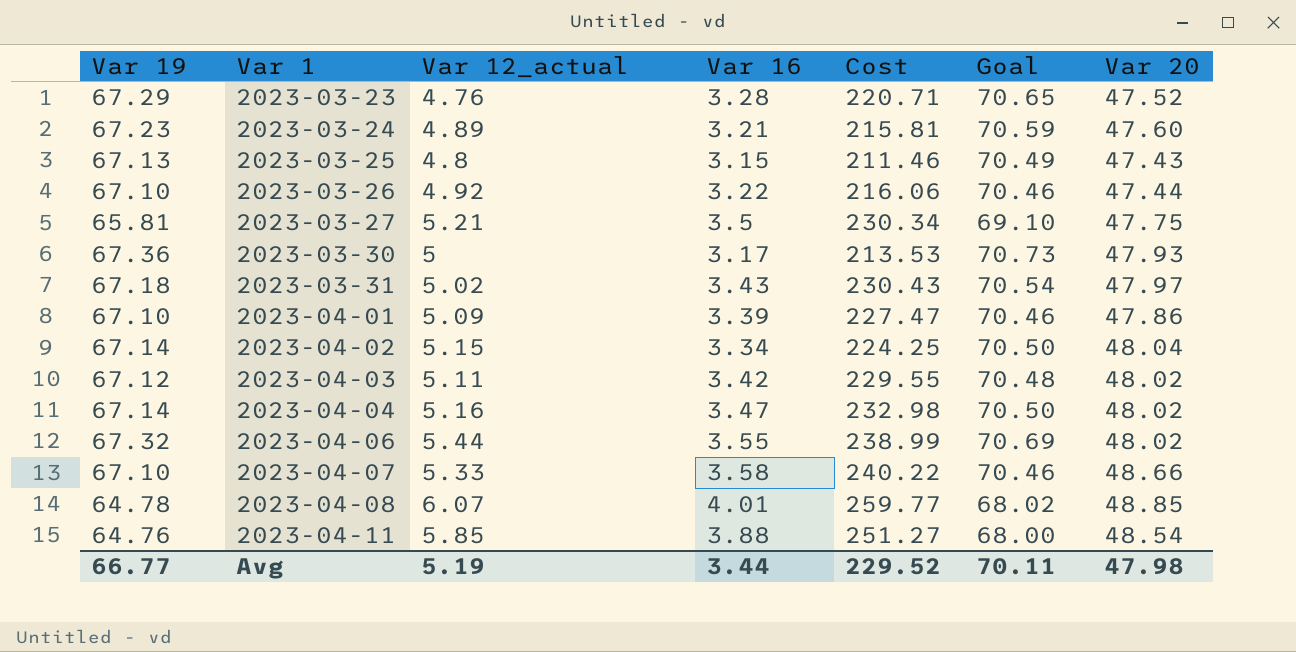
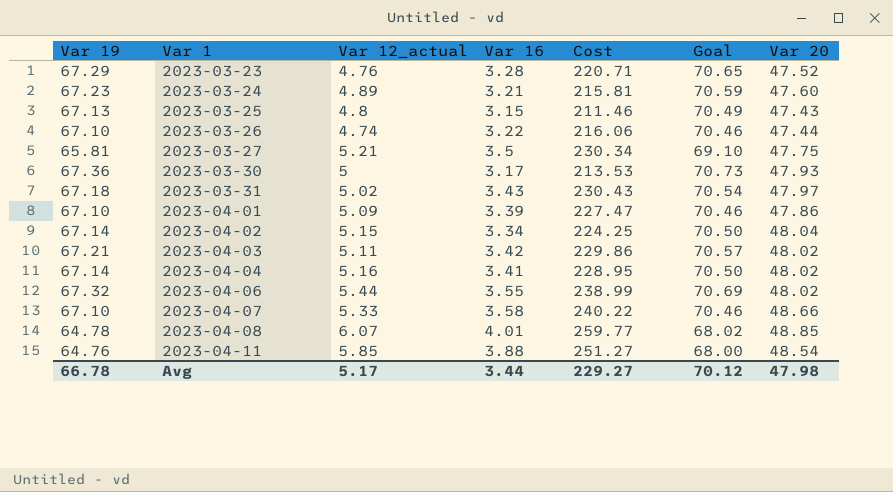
2023-03-26 | Var 12_actual: 4.92 -> 4.74
2023-04-03 | Var 19: 67.12 -> 67.21
2023-04-03 | Cost: 229.55 -> 229.86
2023-04-03 | Goal: 70.48 -> 70.57
2023-04-04 | Var 16: 3.47 -> 3.41
2023-04-04 | Cost: 232.98 -> 228.95
Avg | Var 19: 66.77 -> 66.78
Avg | Var 12_actual: 5.19 -> 5.17
Avg | Cost: 229.52 -> 229.27
Avg | Goal: 70.11 -> 70.12

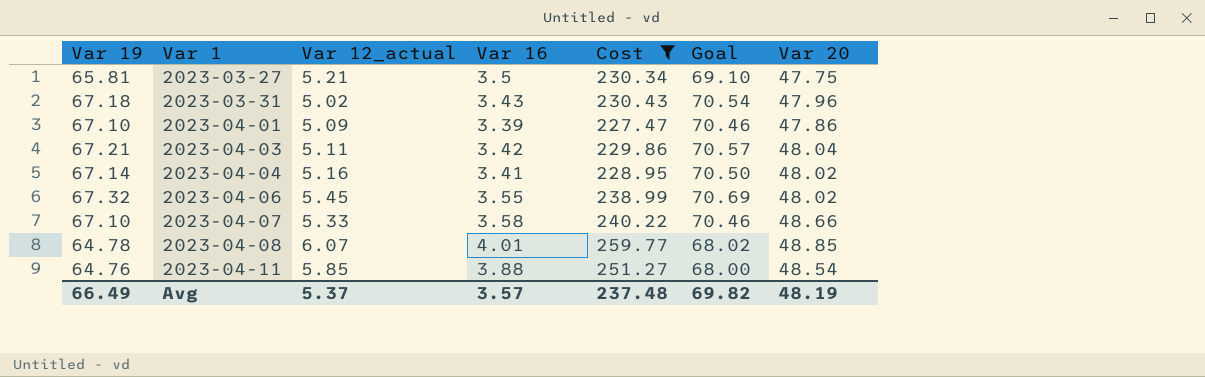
filter: none -> Cost >= 227.47
2023-03-31 | Var 20: 47.97 -> 47.96
2023-04-03 | Var 20: 48.02 -> 48.04
2023-04-06 | Var 12_actual: 5.44 -> 5.45
Avg | Var 19: 66.78 -> 66.49
Avg | Var 12_actual: 5.17 -> 5.37
Avg | Var 16: 3.44 -> 3.57
Avg | Cost: 229.27 -> 237.48
Avg | Goal: 70.12 -> 69.82
Avg | Var 20: 47.98 -> 48.19

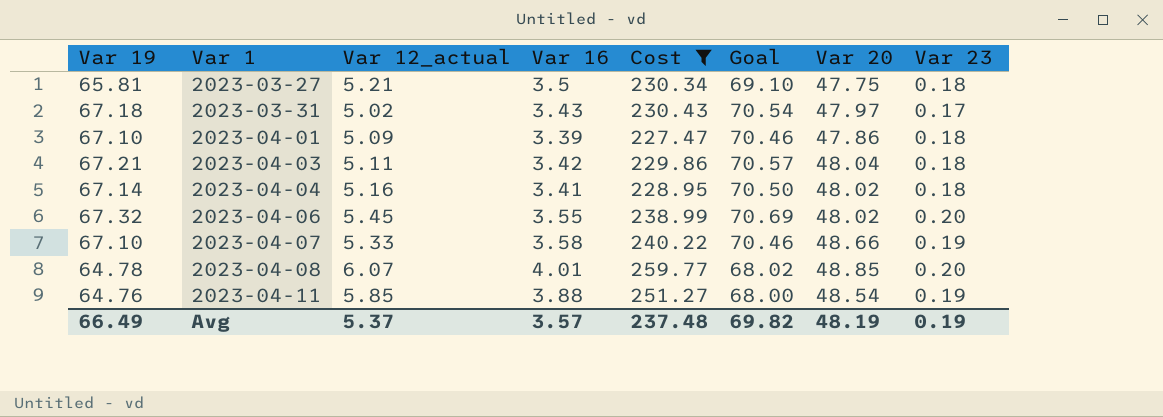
column Var 23 | position: none -> 8
2023-03-31 | Var 20: 47.96 -> 47.97

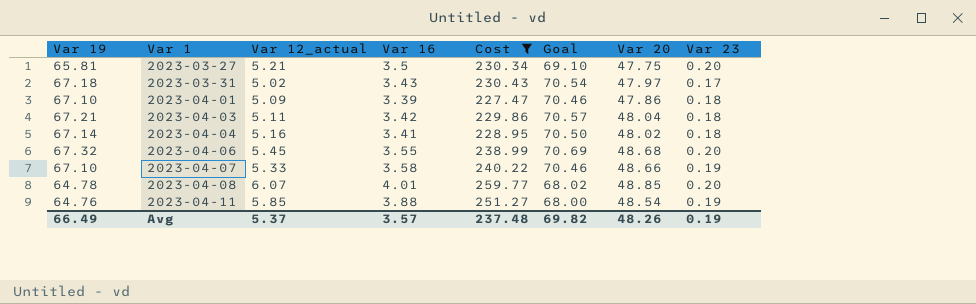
2023-03-27 | Var 23: 0.18 -> 0.20
2023-04-06 | Var 20: 48.02 -> 48.68
Avg | Var 20: 48.19 -> 48.26

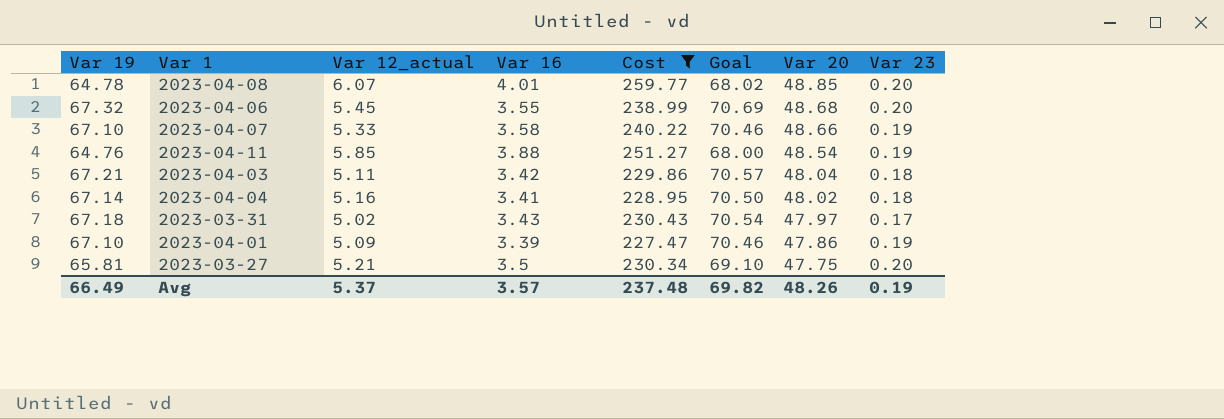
row order: Var 1 ascending -> Var 20 descending
2023-04-01 | Var 23: 0.18 -> 0.19

